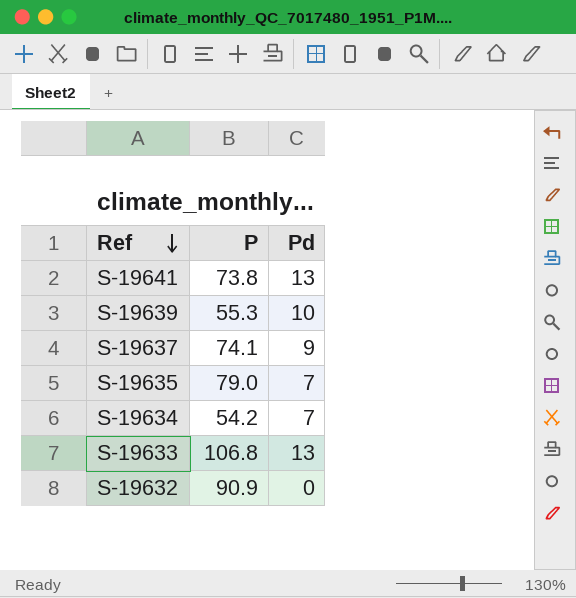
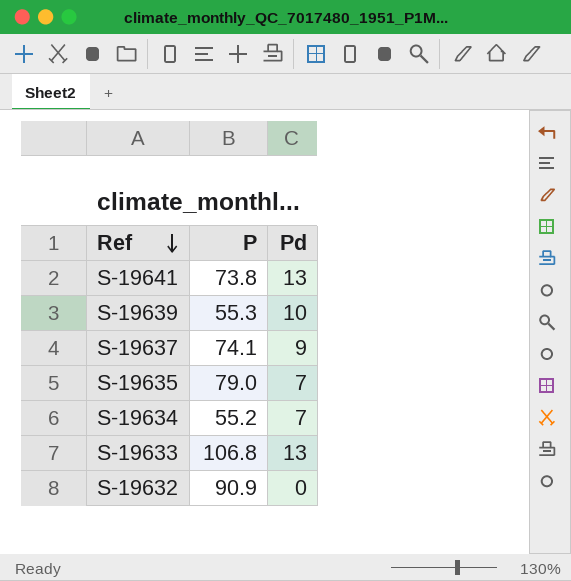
S-19634 | P: 54.2 -> 55.2

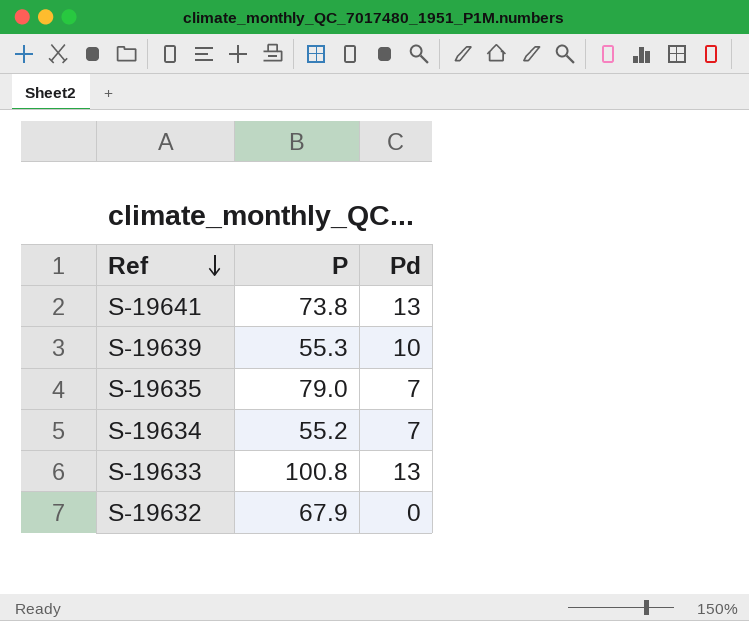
row S-19637: 74.1 | 9 -> none
S-19633 | P: 106.8 -> 100.8
S-19632 | P: 90.9 -> 67.9

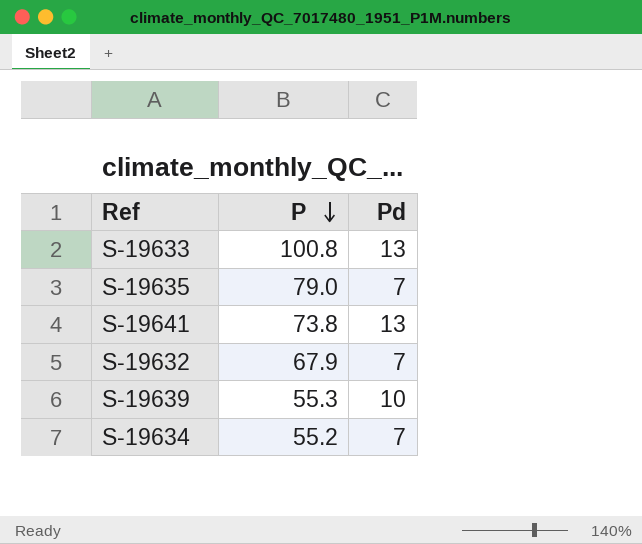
row order: Ref descending -> P descending
S-19632 | Pd: 0 -> 7

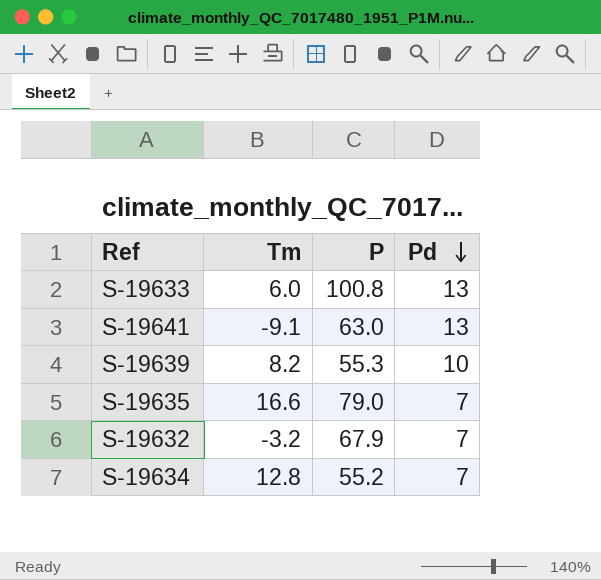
row order: P descending -> Pd descending
column Tm | position: none -> 2
S-19641 | P: 73.8 -> 63.0

